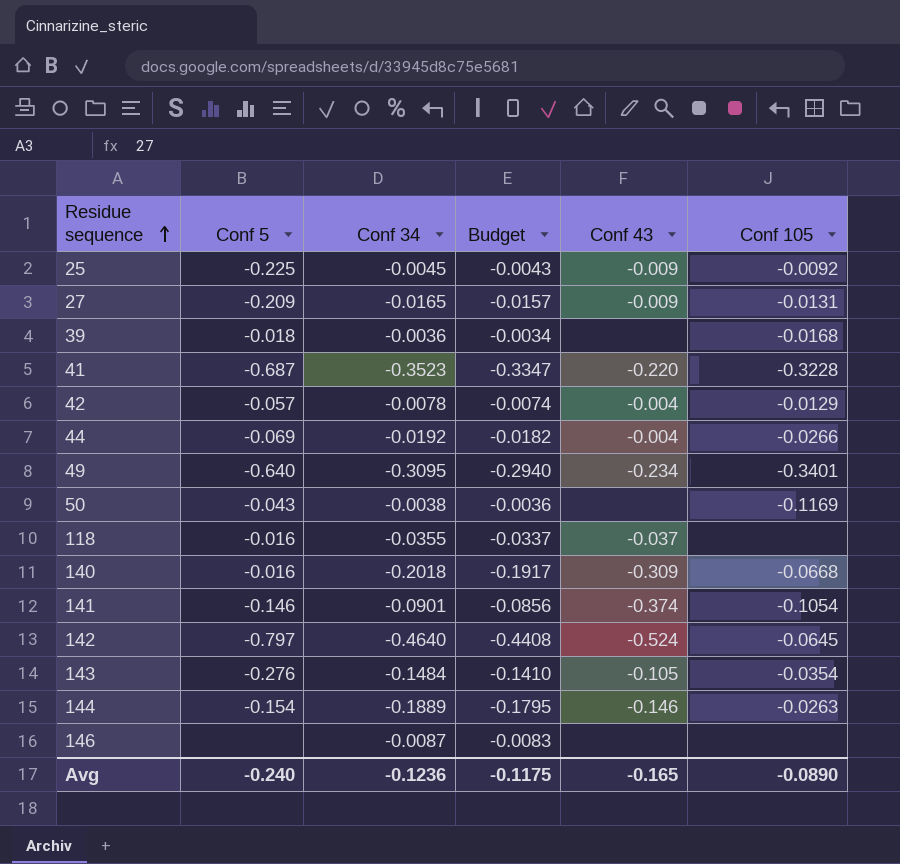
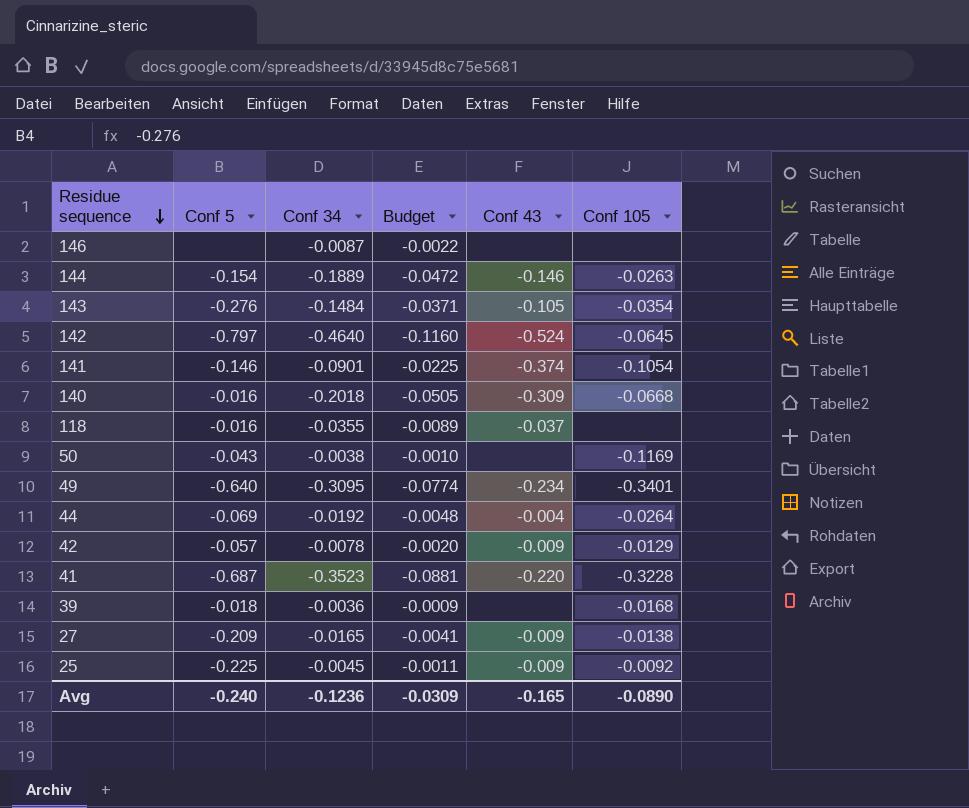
row order: Residue sequence ascending -> Residue sequence descending
column Budget | formula: [Conf 34] * 0.95 -> [Conf 34] * 0.25
44 | Conf 105: -0.0266 -> -0.0264
42 | Conf 43: -0.004 -> -0.009
27 | Conf 105: -0.0131 -> -0.0138
Avg | Budget: -0.1175 -> -0.0309

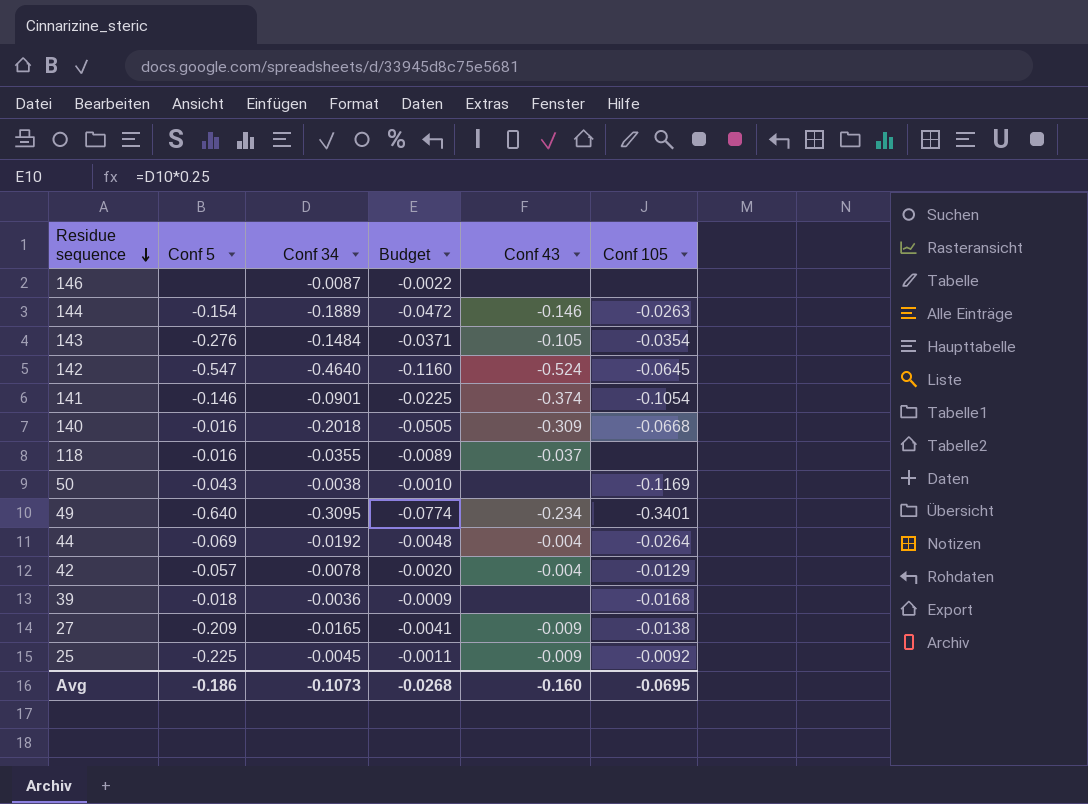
row 41: -0.687 | -0.3523 | -0.0881 | -0.220 | -0.3228 -> none
142 | Conf 5: -0.797 -> -0.547
42 | Conf 43: -0.009 -> -0.004
Avg | Conf 5: -0.240 -> -0.186
Avg | Conf 34: -0.1236 -> -0.1073
Avg | Budget: -0.0309 -> -0.0268
Avg | Conf 43: -0.165 -> -0.160
Avg | Conf 105: -0.0890 -> -0.0695

